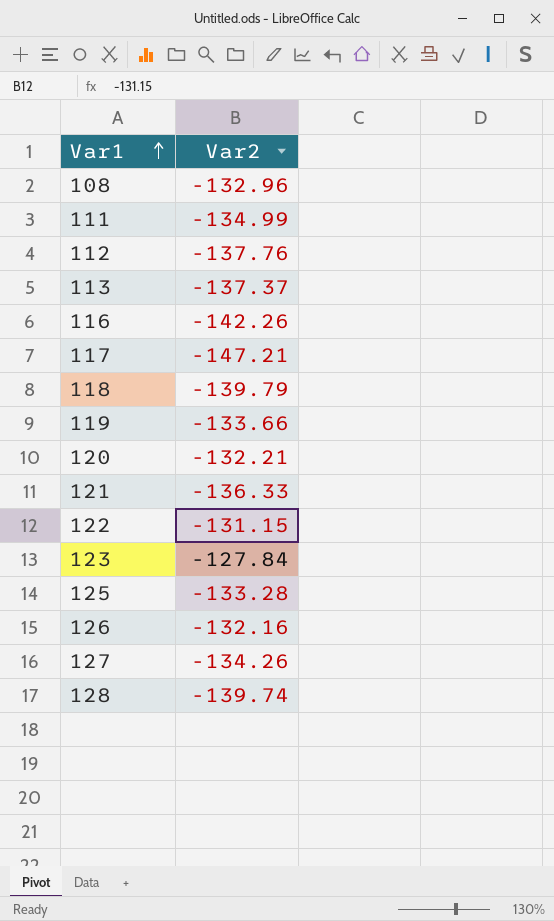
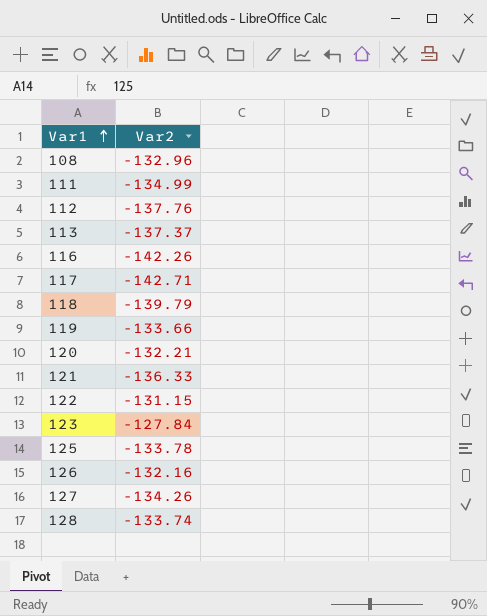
117 | Var2: -147.21 -> -142.71
125 | Var2: -133.28 -> -133.78
128 | Var2: -139.74 -> -133.74

